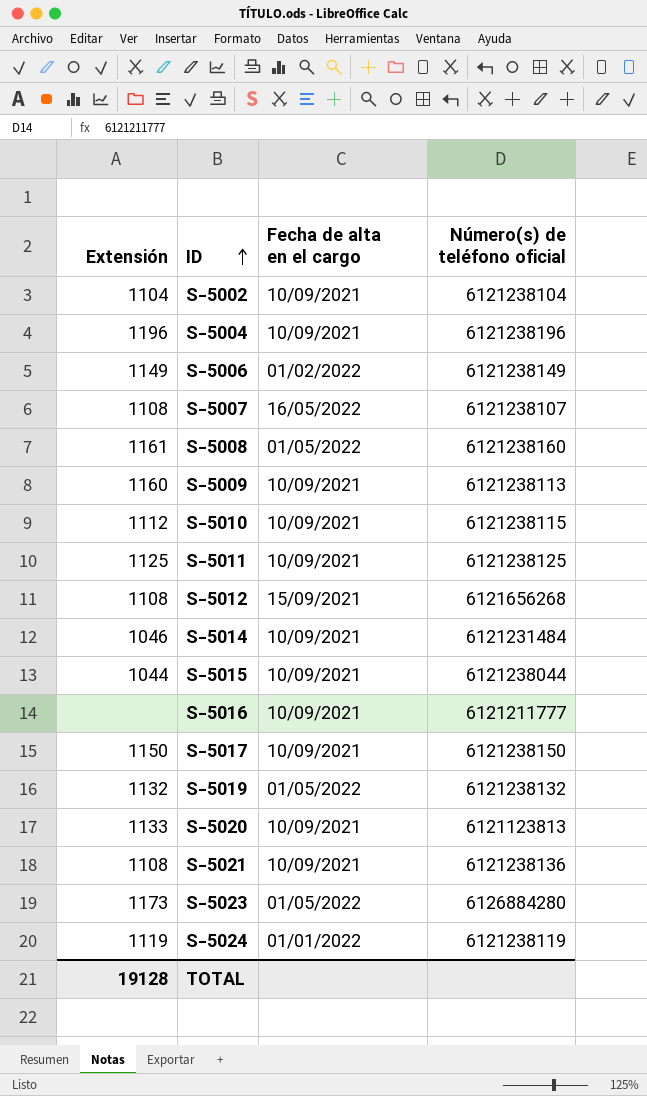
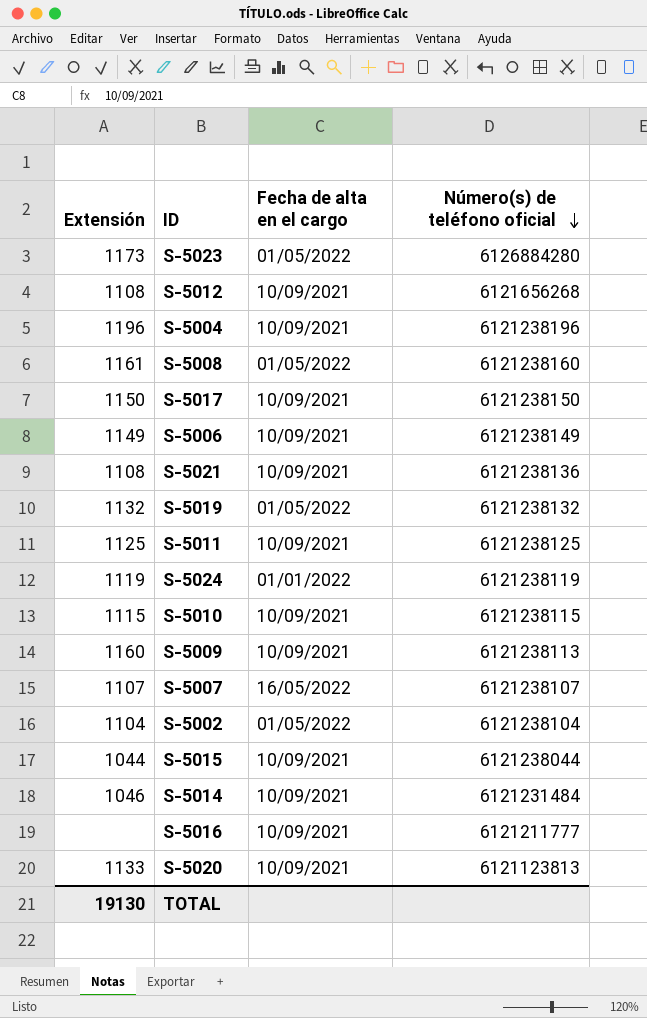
row order: ID ascending -> Número(s) de teléfono oficial descending
S-5012 | Fecha de alta en el cargo: 15/09/2021 -> 10/09/2021
S-5006 | Fecha de alta en el cargo: 01/02/2022 -> 10/09/2021
S-5010 | Extensión: 1112 -> 1115
S-5007 | Extensión: 1108 -> 1107
S-5002 | Fecha de alta en el cargo: 10/09/2021 -> 01/05/2022
TOTAL | Extensión: 19128 -> 19130

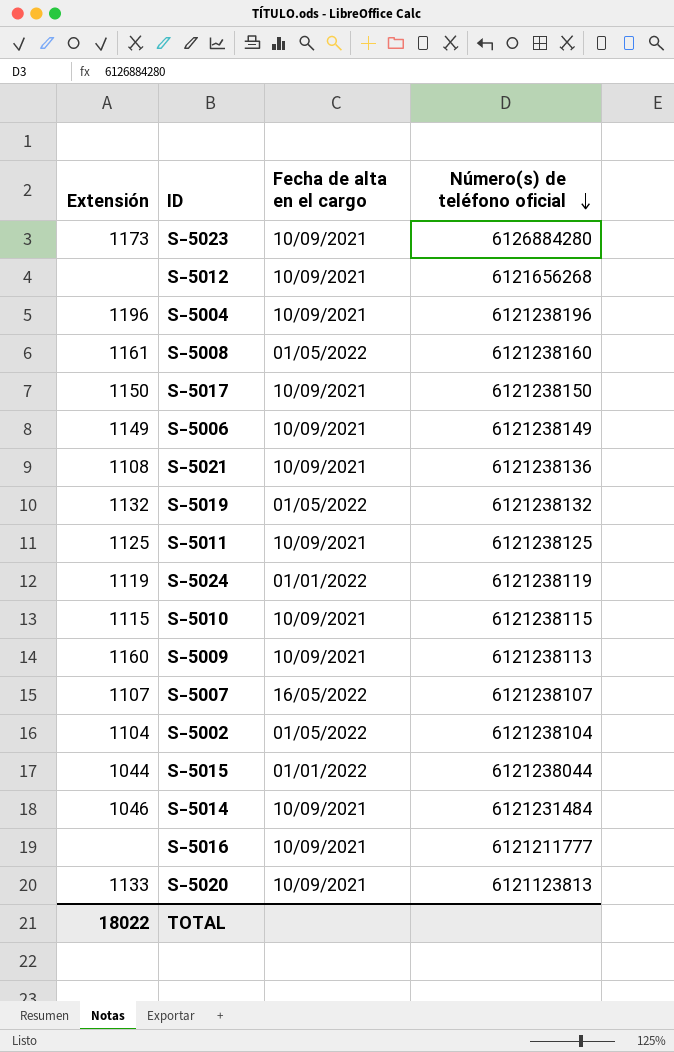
S-5023 | Fecha de alta en el cargo: 01/05/2022 -> 10/09/2021
S-5012 | Extensión: 1108 -> none
S-5015 | Fecha de alta en el cargo: 10/09/2021 -> 01/01/2022
TOTAL | Extensión: 19130 -> 18022

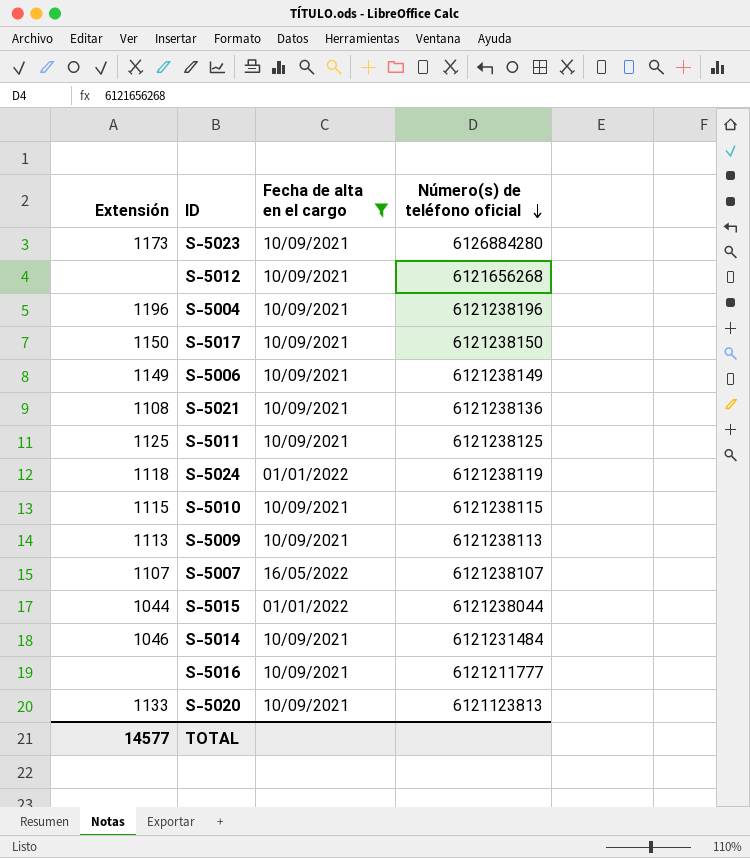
filter: none -> Fecha de alta en el cargo != 01/05/2022
S-5024 | Extensión: 1119 -> 1118
S-5009 | Extensión: 1160 -> 1113
TOTAL | Extensión: 18022 -> 14577

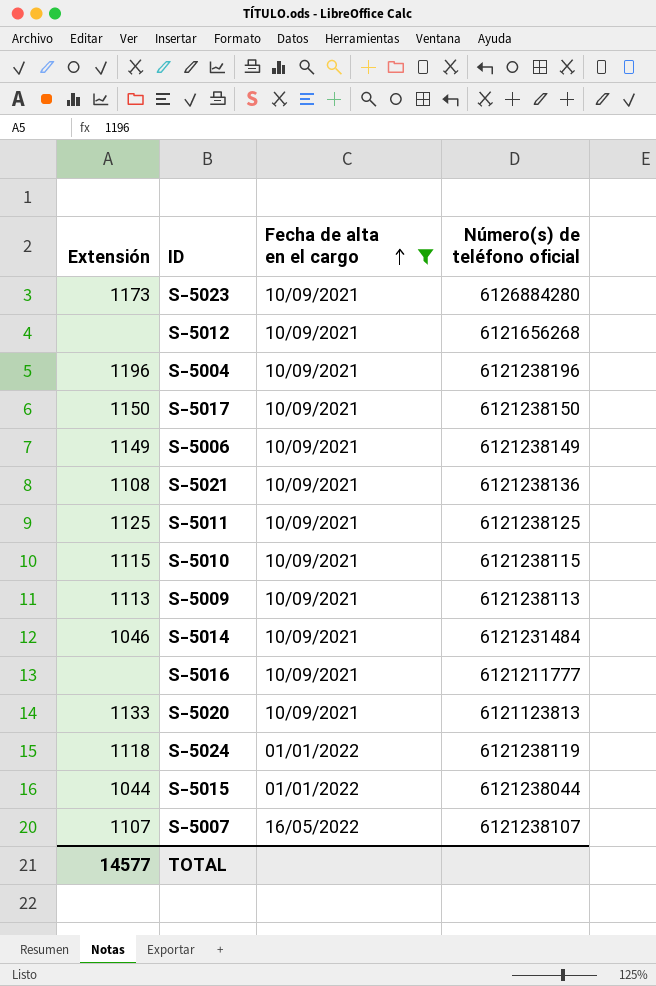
row order: Número(s) de teléfono oficial descending -> Fecha de alta en el cargo ascending

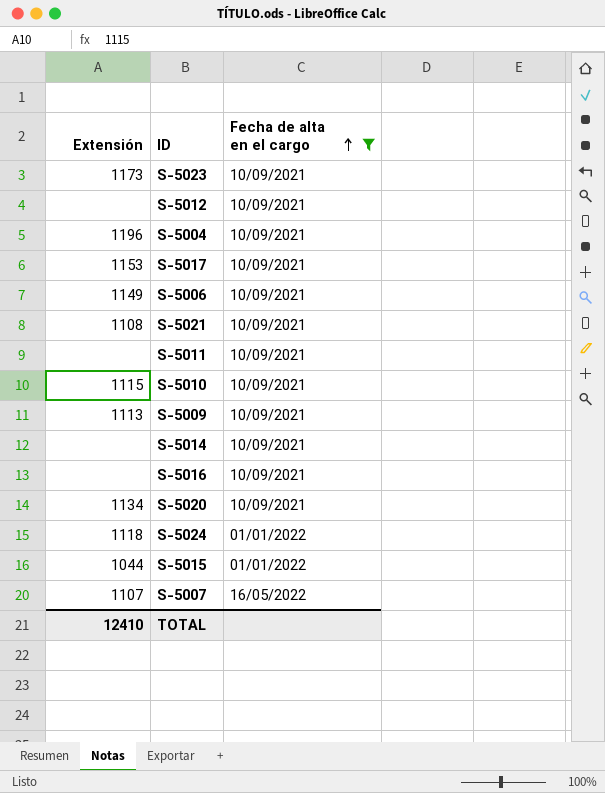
column Número(s) de teléfono oficial | position: 4 -> none
S-5017 | Extensión: 1150 -> 1153
S-5011 | Extensión: 1125 -> none
S-5014 | Extensión: 1046 -> none
S-5020 | Extensión: 1133 -> 1134
TOTAL | Extensión: 14577 -> 12410

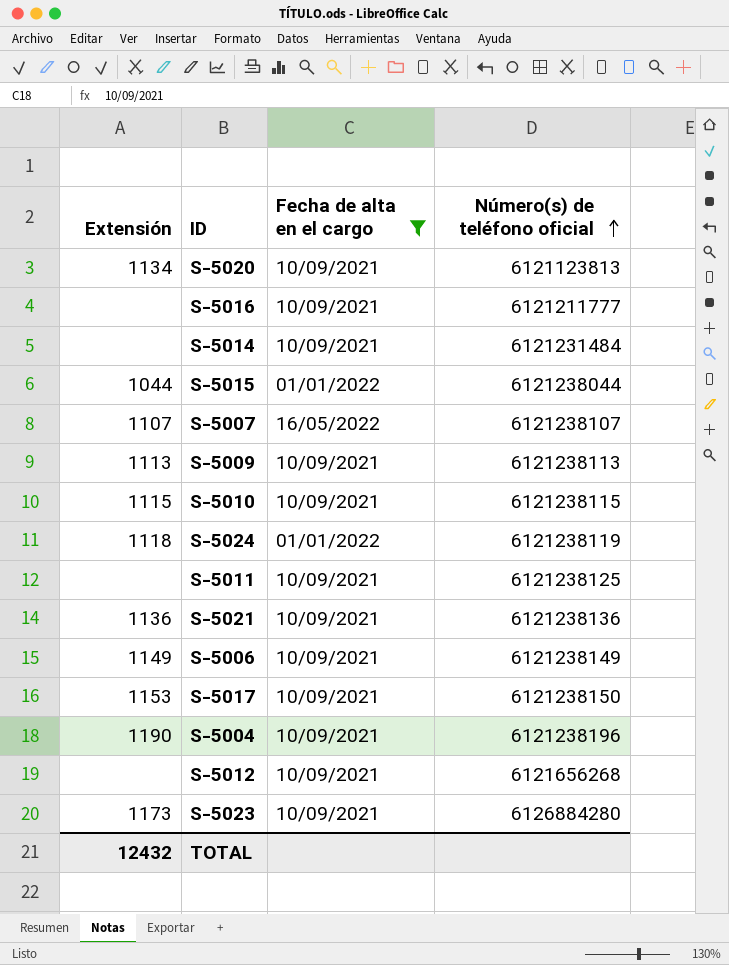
row order: Fecha de alta en el cargo ascending -> Número(s) de teléfono oficial ascending
column Número(s) de teléfono oficial | position: none -> 4
S-5021 | Extensión: 1108 -> 1136
S-5004 | Extensión: 1196 -> 1190
TOTAL | Extensión: 12410 -> 12432

